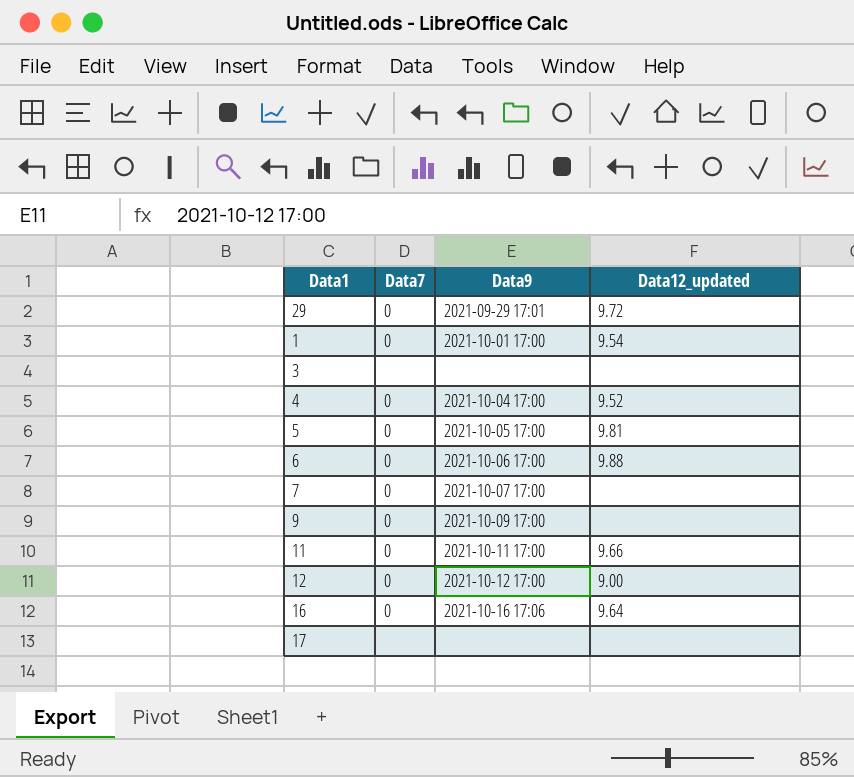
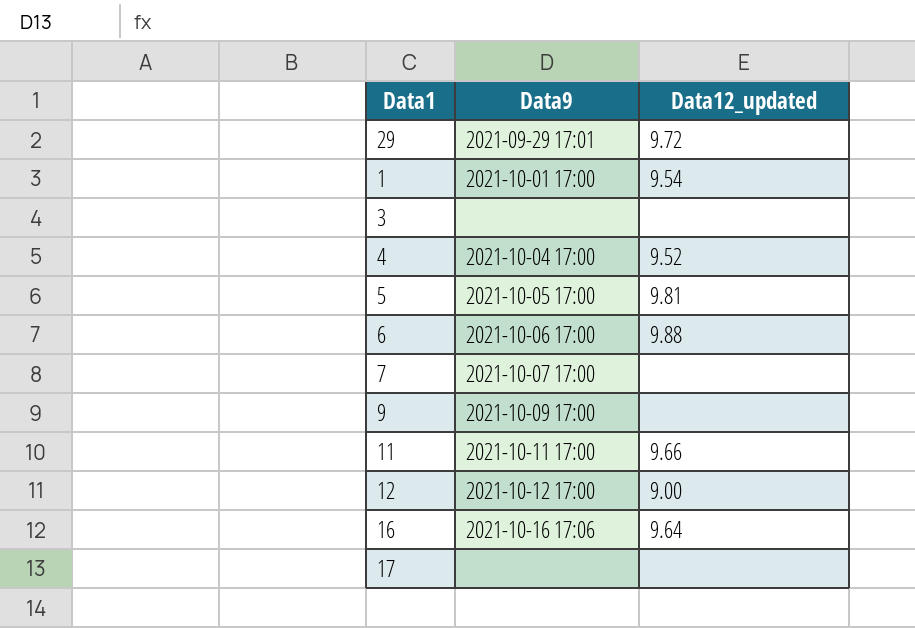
column Data7 | position: 2 -> none

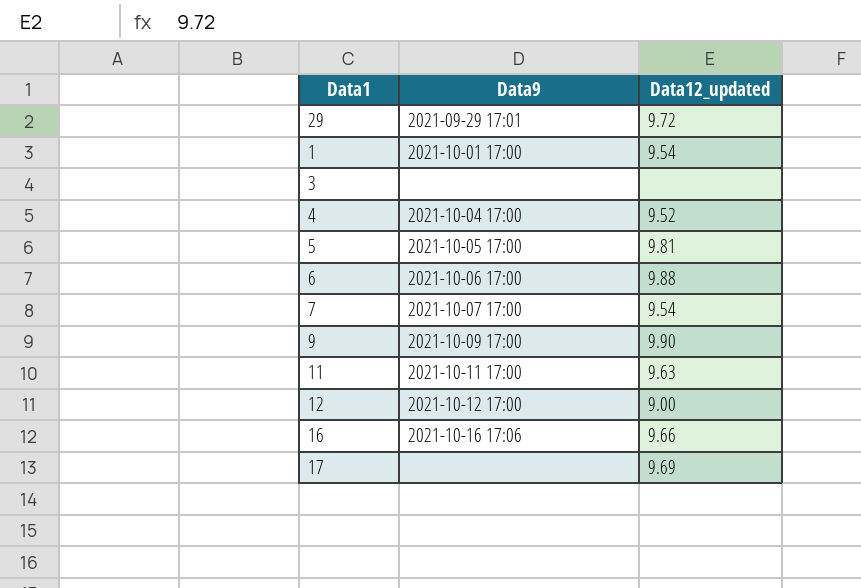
7 | Data12_updated: none -> 9.54
9 | Data12_updated: none -> 9.90
11 | Data12_updated: 9.66 -> 9.63
16 | Data12_updated: 9.64 -> 9.66
17 | Data12_updated: none -> 9.69

